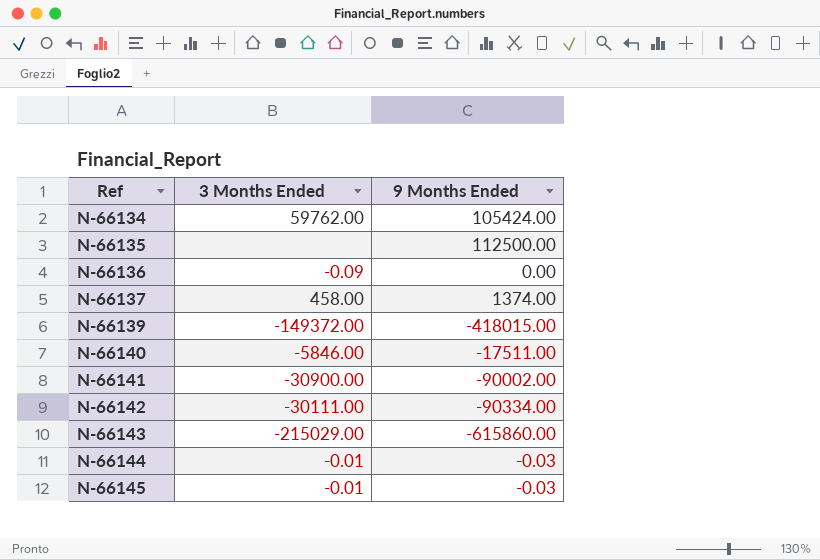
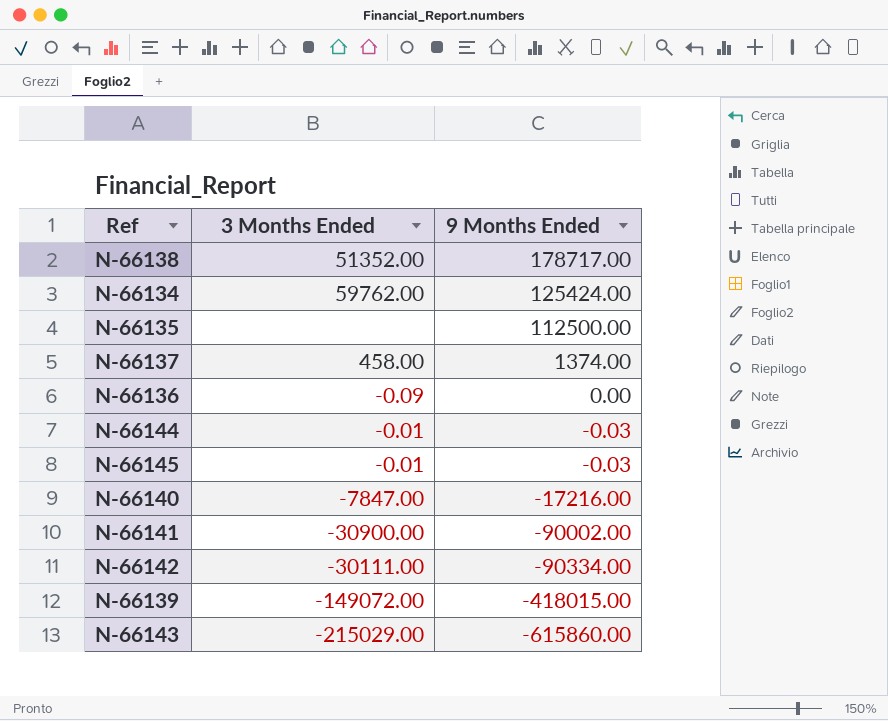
row order: Ref ascending -> 9 Months Ended descending
row N-66138: none -> 51352.00 | 178717.00
N-66134 | 9 Months Ended: 105424.00 -> 125424.00
N-66140 | 3 Months Ended: -5846.00 -> -7847.00
N-66140 | 9 Months Ended: -17511.00 -> -17216.00
N-66139 | 3 Months Ended: -149372.00 -> -149072.00

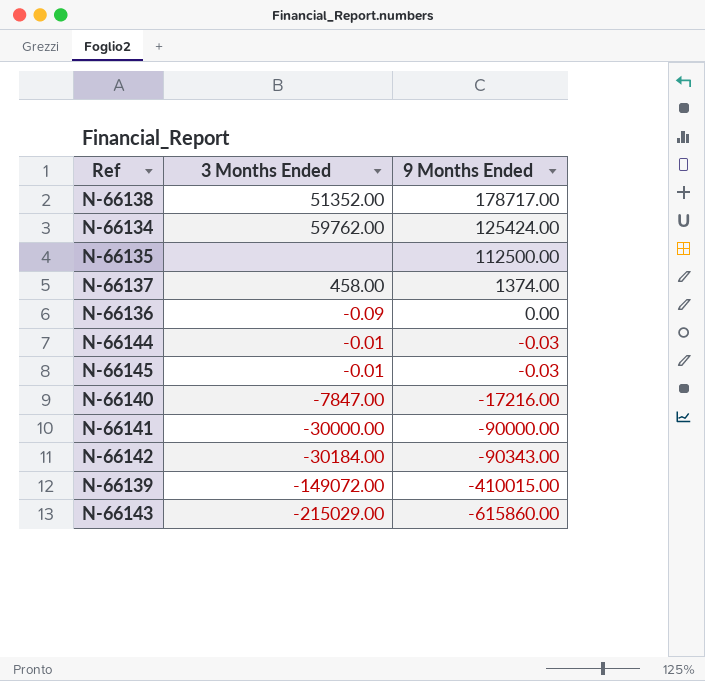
N-66141 | 3 Months Ended: -30900.00 -> -30000.00
N-66141 | 9 Months Ended: -90002.00 -> -90000.00
N-66142 | 3 Months Ended: -30111.00 -> -30184.00
N-66142 | 9 Months Ended: -90334.00 -> -90343.00
N-66139 | 9 Months Ended: -418015.00 -> -410015.00

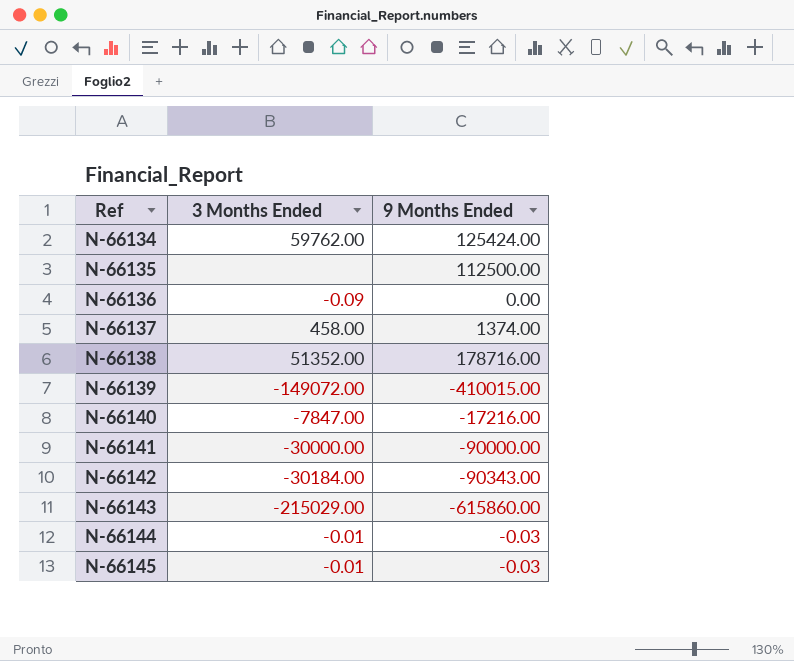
row order: 9 Months Ended descending -> Ref ascending
N-66138 | 9 Months Ended: 178717.00 -> 178716.00

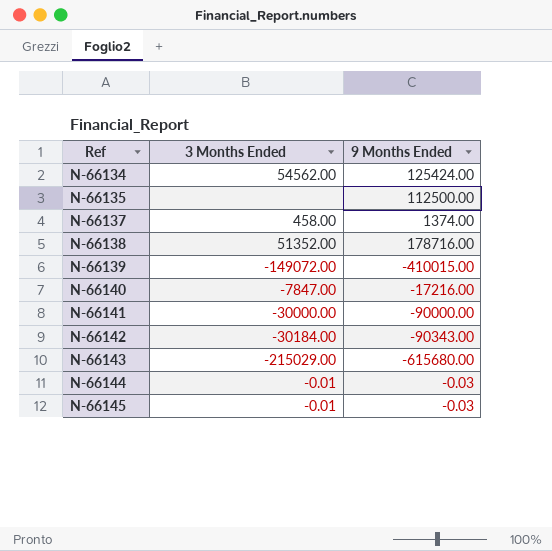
row N-66136: -0.09 | 0.00 -> none
N-66134 | 3 Months Ended: 59762.00 -> 54562.00
N-66143 | 9 Months Ended: -615860.00 -> -615680.00

